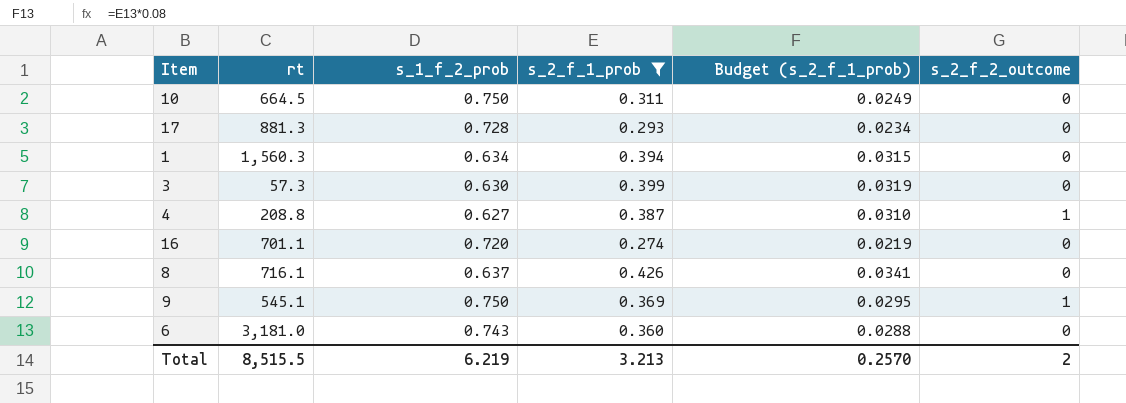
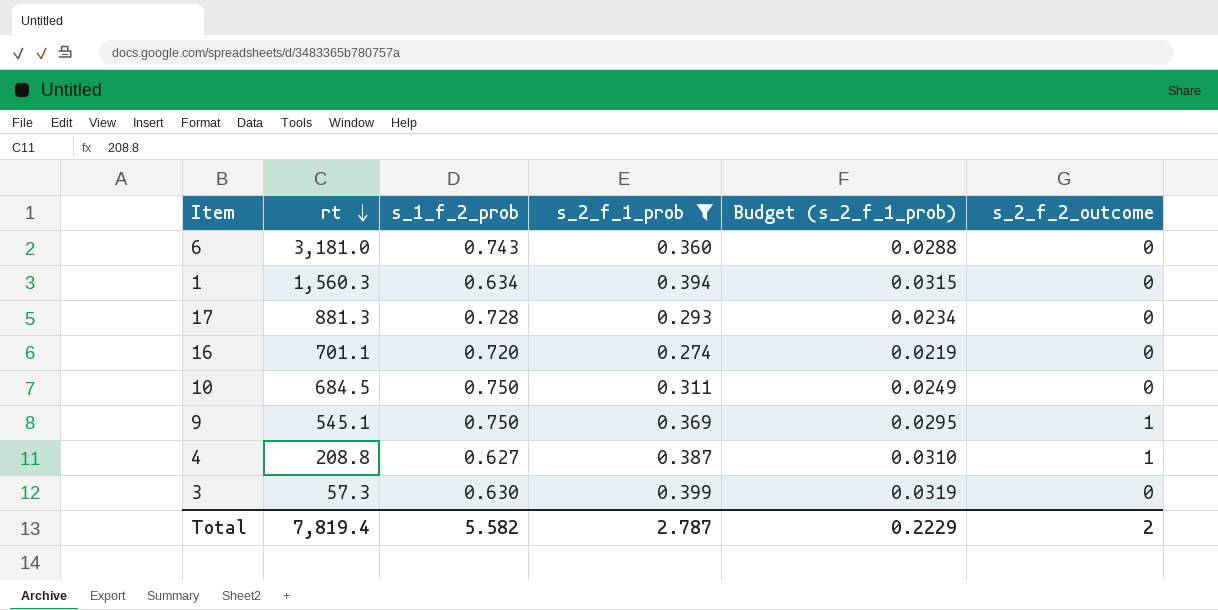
row order: none -> rt descending
row 8: 716.1 | 0.637 | 0.426 | 0.0341 | 0 -> none
10 | rt: 664.5 -> 684.5
Total | rt: 8,515.5 -> 7,819.4
Total | s_1_f_2_prob: 6.219 -> 5.582
Total | s_2_f_1_prob: 3.213 -> 2.787
Total | Budget (s_2_f_1_prob): 0.2570 -> 0.2229

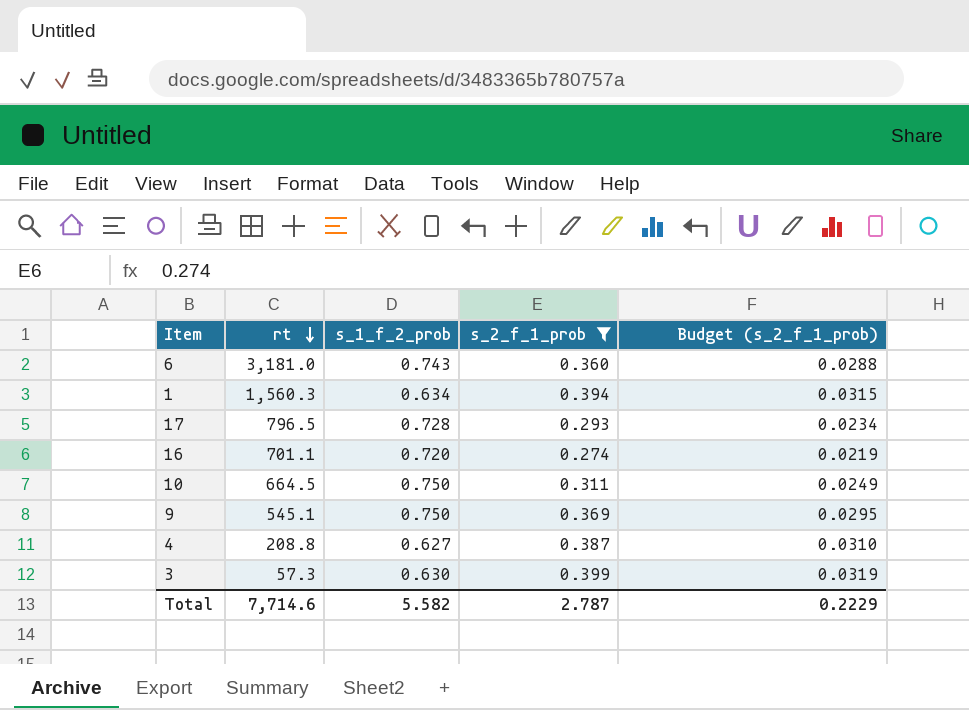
column s_2_f_2_outcome | position: 6 -> none
17 | rt: 881.3 -> 796.5
10 | rt: 684.5 -> 664.5
Total | rt: 7,819.4 -> 7,714.6

